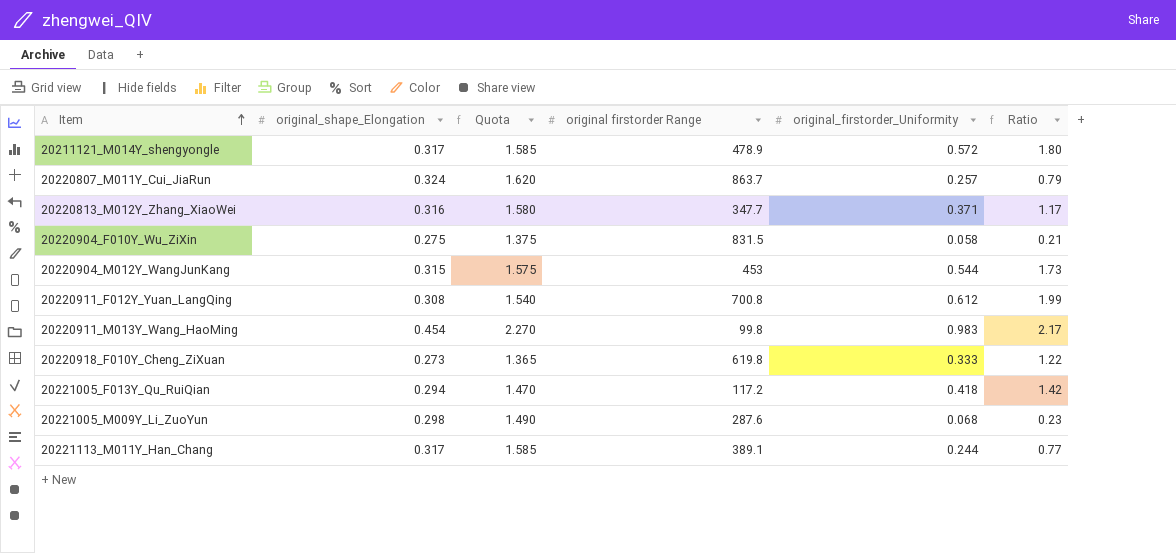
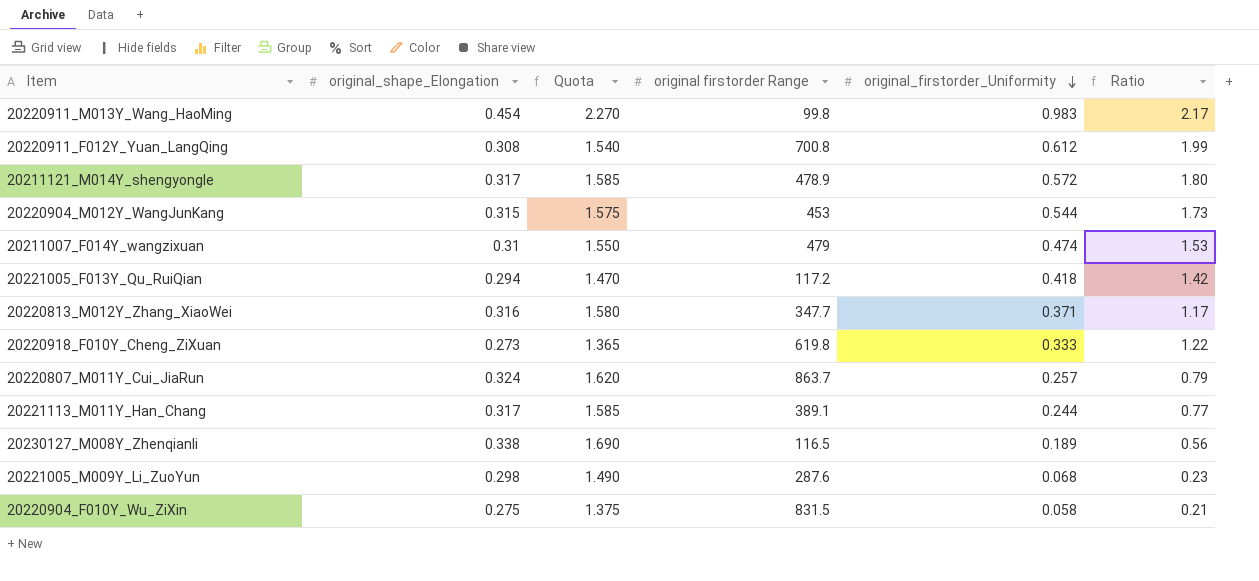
row order: Item ascending -> original_firstorder_Uniformity descending
row 20211007_F014Y_wangzixuan: none -> 0.31 | 1.550 | 479 | 0.474 | 1.53
row 20230127_M008Y_Zhenqianli: none -> 0.338 | 1.690 | 116.5 | 0.189 | 0.56

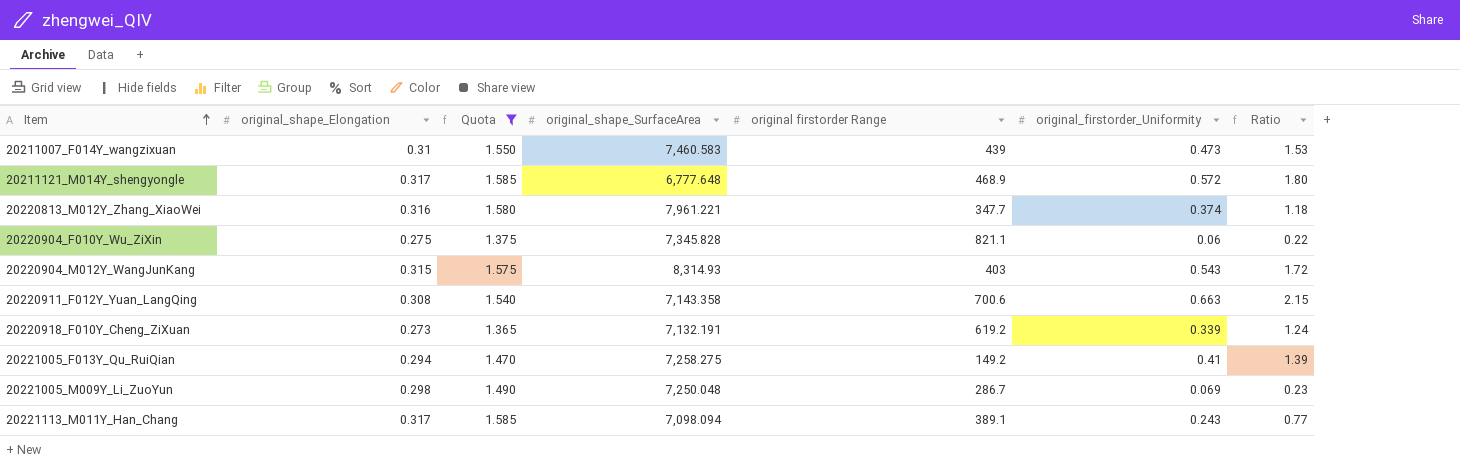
filter: none -> Quota <= 1.585
row order: original_firstorder_Uniformity descending -> Item ascending
column original_shape_SurfaceArea | position: none -> 4
20211007_F014Y_wangzixuan | original firstorder Range: 479 -> 439
20211007_F014Y_wangzixuan | original_firstorder_Uniformity: 0.474 -> 0.473
20211121_M014Y_shengyongle | original firstorder Range: 478.9 -> 468.9
20220813_M012Y_Zhang_XiaoWei | original_firstorder_Uniformity: 0.371 -> 0.374
20220813_M012Y_Zhang_XiaoWei | Ratio: 1.17 -> 1.18
20220904_F010Y_Wu_ZiXin | original firstorder Range: 831.5 -> 821.1
20220904_F010Y_Wu_ZiXin | original_firstorder_Uniformity: 0.058 -> 0.06
20220904_F010Y_Wu_ZiXin | Ratio: 0.21 -> 0.22
20220904_M012Y_WangJunKang | original firstorder Range: 453 -> 403
20220904_M012Y_WangJunKang | original_firstorder_Uniformity: 0.544 -> 0.543
20220904_M012Y_WangJunKang | Ratio: 1.73 -> 1.72
20220911_F012Y_Yuan_LangQing | original firstorder Range: 700.8 -> 700.6
20220911_F012Y_Yuan_LangQing | original_firstorder_Uniformity: 0.612 -> 0.663
20220911_F012Y_Yuan_LangQing | Ratio: 1.99 -> 2.15
20220918_F010Y_Cheng_ZiXuan | original firstorder Range: 619.8 -> 619.2
20220918_F010Y_Cheng_ZiXuan | original_firstorder_Uniformity: 0.333 -> 0.339
20220918_F010Y_Cheng_ZiXuan | Ratio: 1.22 -> 1.24
20221005_F013Y_Qu_RuiQian | original firstorder Range: 117.2 -> 149.2
20221005_F013Y_Qu_RuiQian | original_firstorder_Uniformity: 0.418 -> 0.41
20221005_F013Y_Qu_RuiQian | Ratio: 1.42 -> 1.39
20221005_M009Y_Li_ZuoYun | original firstorder Range: 287.6 -> 286.7
20221005_M009Y_Li_ZuoYun | original_firstorder_Uniformity: 0.068 -> 0.069
20221113_M011Y_Han_Chang | original_firstorder_Uniformity: 0.244 -> 0.243

